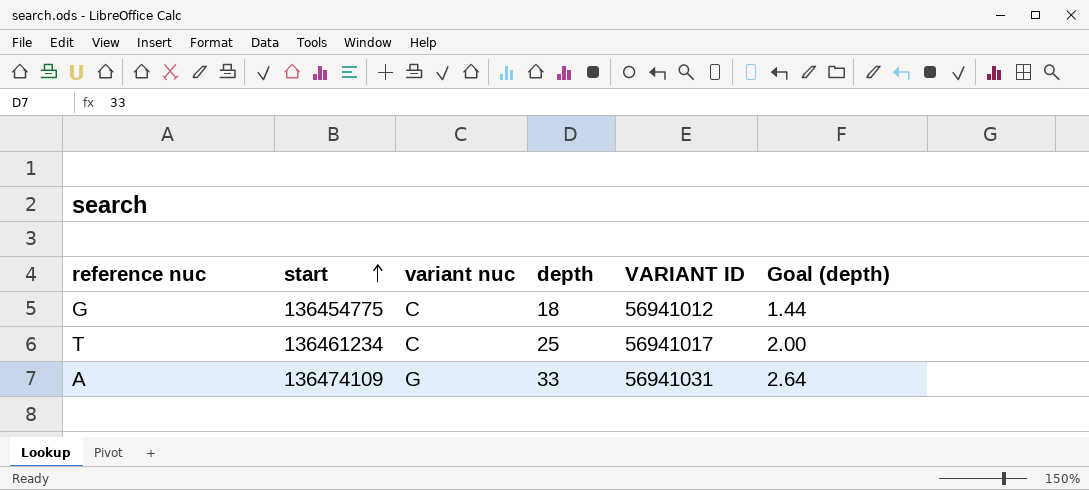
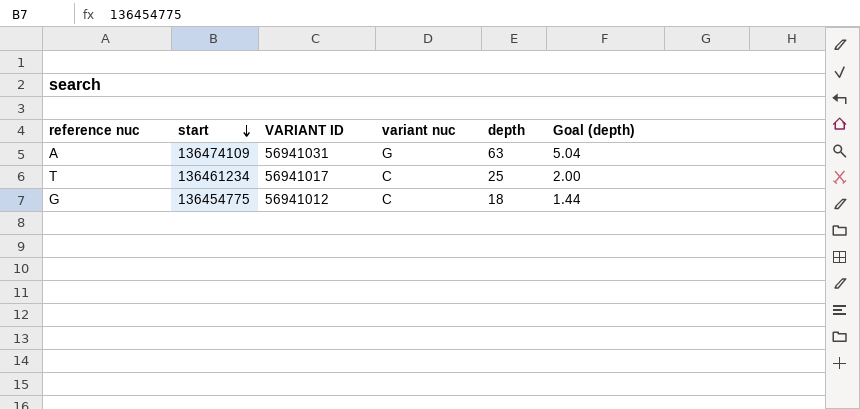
row order: start ascending -> start descending
column VARIANT ID | position: 5 -> 3
A | depth: 33 -> 63
A | Goal (depth): 2.64 -> 5.04

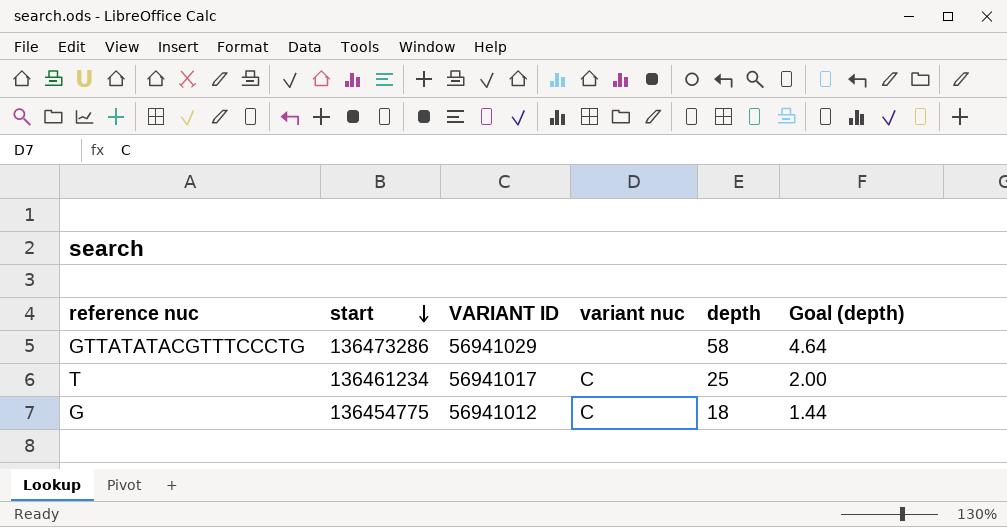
row A: 136474109 | 56941031 | G | 63 | 5.04 -> none
row GTTATATACGTTTCCCTG: none -> 136473286 | 56941029 | none | 58 | 4.64

